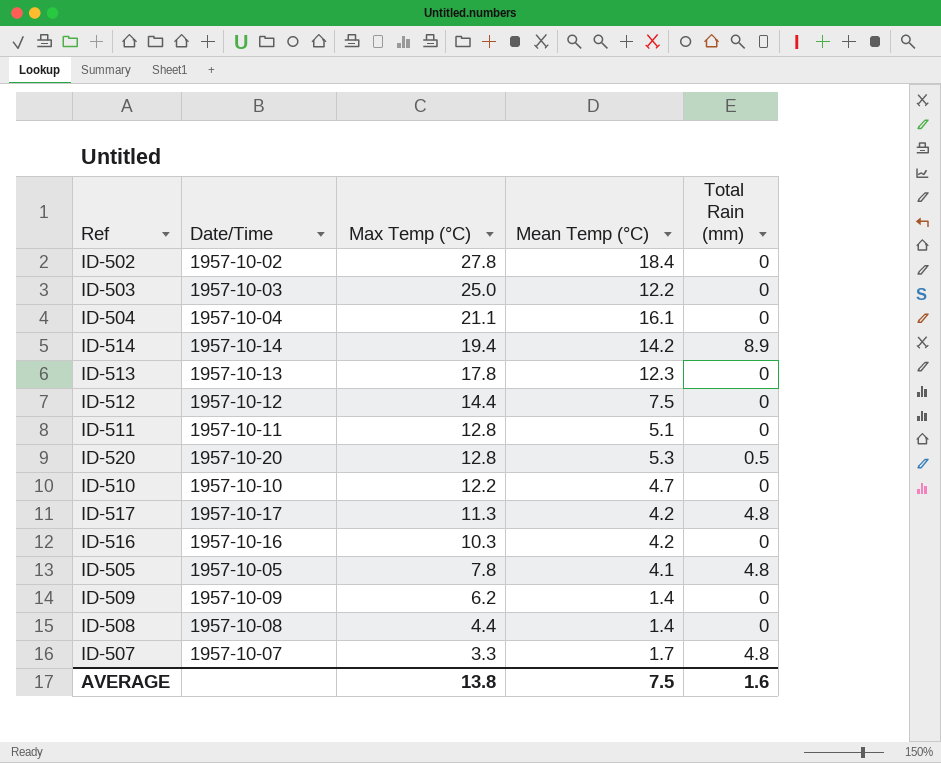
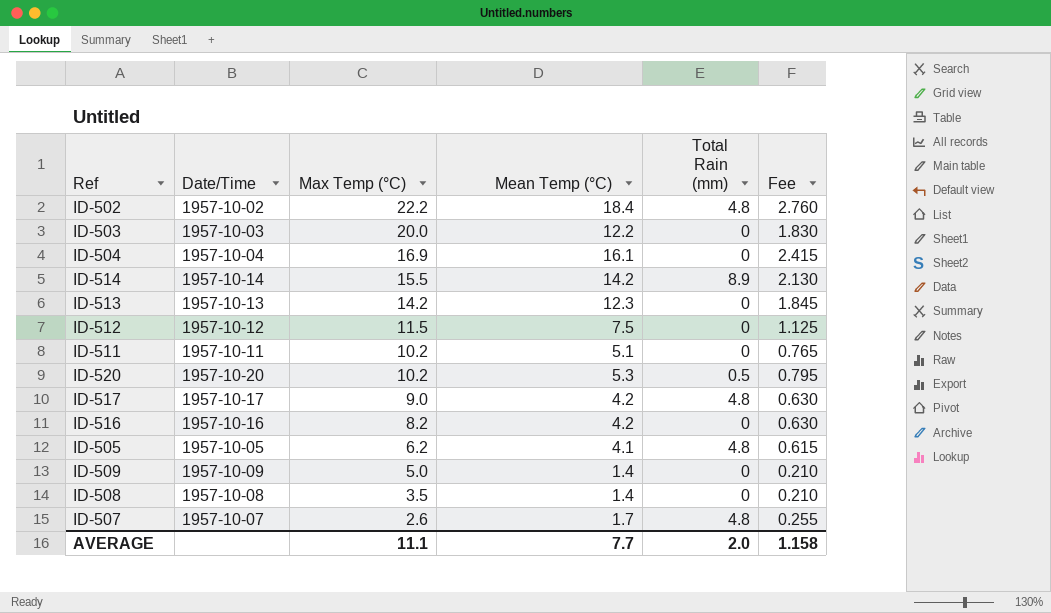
column Fee | formula: none -> [Mean Temp (°C)] * 0.15
row ID-510: 1957-10-10 | 12.2 | 4.7 | 0 -> none
ID-502 | Max Temp (°C): 27.8 -> 22.2
ID-502 | Total Rain (mm): 0 -> 4.8
ID-503 | Max Temp (°C): 25.0 -> 20.0
ID-504 | Max Temp (°C): 21.1 -> 16.9
ID-514 | Max Temp (°C): 19.4 -> 15.5
ID-513 | Max Temp (°C): 17.8 -> 14.2
ID-512 | Max Temp (°C): 14.4 -> 11.5
ID-511 | Max Temp (°C): 12.8 -> 10.2
ID-520 | Max Temp (°C): 12.8 -> 10.2
ID-517 | Max Temp (°C): 11.3 -> 9.0
ID-516 | Max Temp (°C): 10.3 -> 8.2
ID-505 | Max Temp (°C): 7.8 -> 6.2
ID-509 | Max Temp (°C): 6.2 -> 5.0
ID-508 | Max Temp (°C): 4.4 -> 3.5
ID-507 | Max Temp (°C): 3.3 -> 2.6
AVERAGE | Max Temp (°C): 13.8 -> 11.1
AVERAGE | Mean Temp (°C): 7.5 -> 7.7
AVERAGE | Total Rain (mm): 1.6 -> 2.0

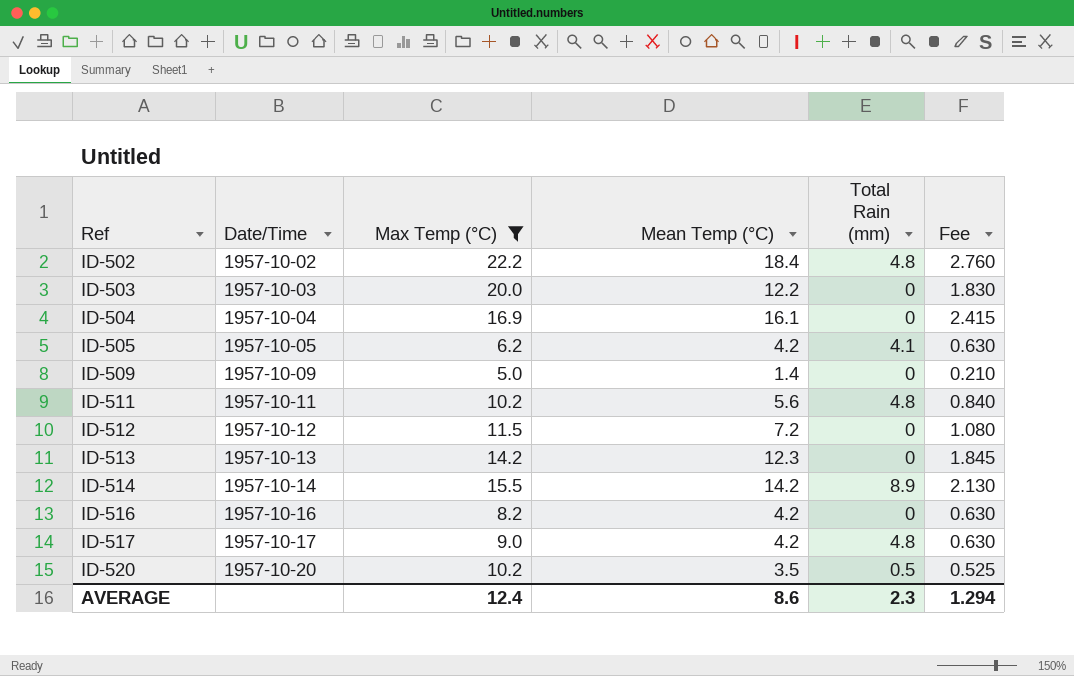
filter: none -> Max Temp (°C) >= 5.0
row order: Max Temp (°C) descending -> Ref ascending
ID-505 | Mean Temp (°C): 4.1 -> 4.2
ID-505 | Total Rain (mm): 4.8 -> 4.1
ID-505 | Fee: 0.615 -> 0.630
ID-511 | Mean Temp (°C): 5.1 -> 5.6
ID-511 | Total Rain (mm): 0 -> 4.8
ID-511 | Fee: 0.765 -> 0.840
ID-512 | Mean Temp (°C): 7.5 -> 7.2
ID-512 | Fee: 1.125 -> 1.080
ID-520 | Mean Temp (°C): 5.3 -> 3.5
ID-520 | Fee: 0.795 -> 0.525
AVERAGE | Max Temp (°C): 11.1 -> 12.4
AVERAGE | Mean Temp (°C): 7.7 -> 8.6
AVERAGE | Total Rain (mm): 2.0 -> 2.3
AVERAGE | Fee: 1.158 -> 1.294

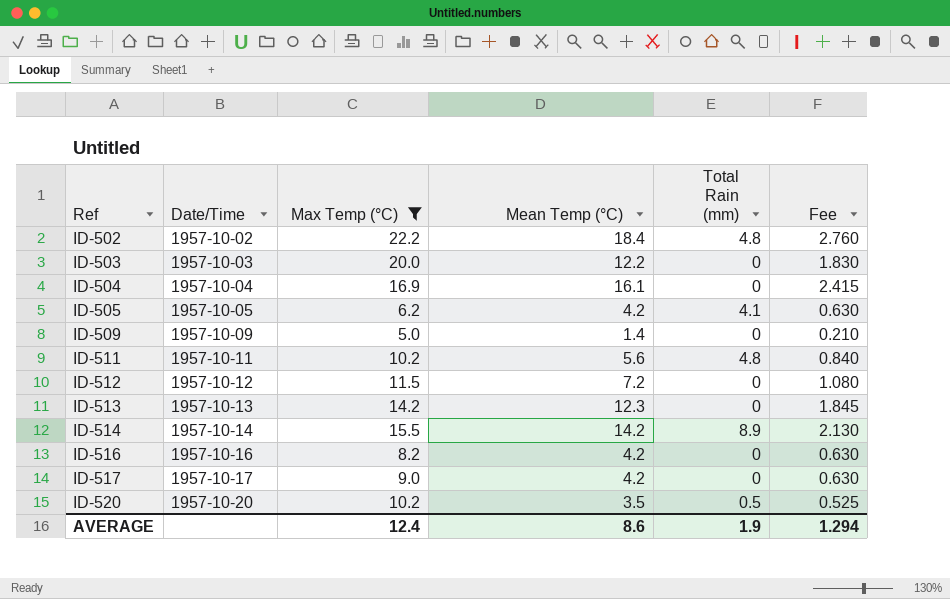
ID-517 | Total Rain (mm): 4.8 -> 0
AVERAGE | Total Rain (mm): 2.3 -> 1.9

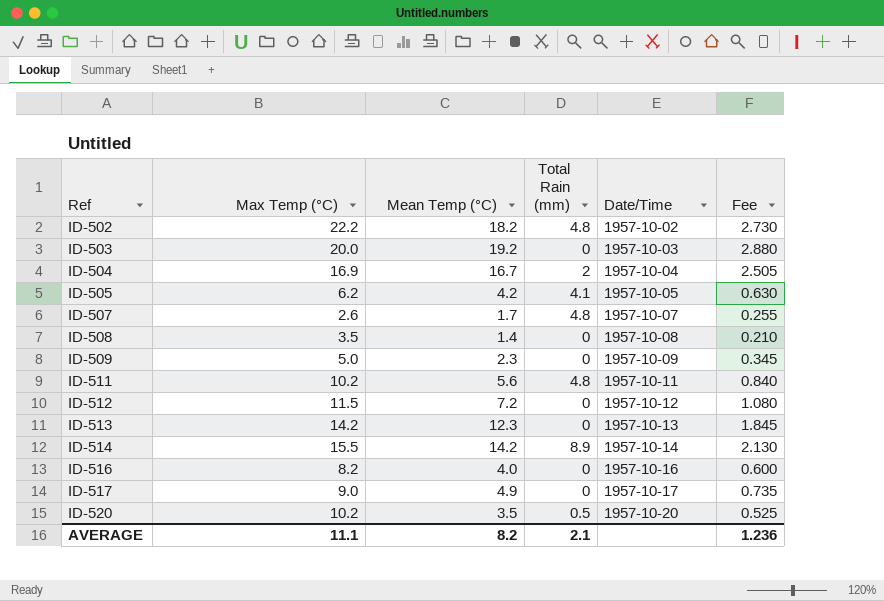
filter: Max Temp (°C) >= 5.0 -> none
column Date/Time | position: 2 -> 5
ID-502 | Mean Temp (°C): 18.4 -> 18.2
ID-502 | Fee: 2.760 -> 2.730
ID-503 | Mean Temp (°C): 12.2 -> 19.2
ID-503 | Fee: 1.830 -> 2.880
ID-504 | Mean Temp (°C): 16.1 -> 16.7
ID-504 | Total Rain (mm): 0 -> 2
ID-504 | Fee: 2.415 -> 2.505
ID-509 | Mean Temp (°C): 1.4 -> 2.3
ID-509 | Fee: 0.210 -> 0.345
ID-516 | Mean Temp (°C): 4.2 -> 4.0
ID-516 | Fee: 0.630 -> 0.600
ID-517 | Mean Temp (°C): 4.2 -> 4.9
ID-517 | Fee: 0.630 -> 0.735
AVERAGE | Max Temp (°C): 12.4 -> 11.1
AVERAGE | Mean Temp (°C): 8.6 -> 8.2
AVERAGE | Total Rain (mm): 1.9 -> 2.1
AVERAGE | Fee: 1.294 -> 1.236

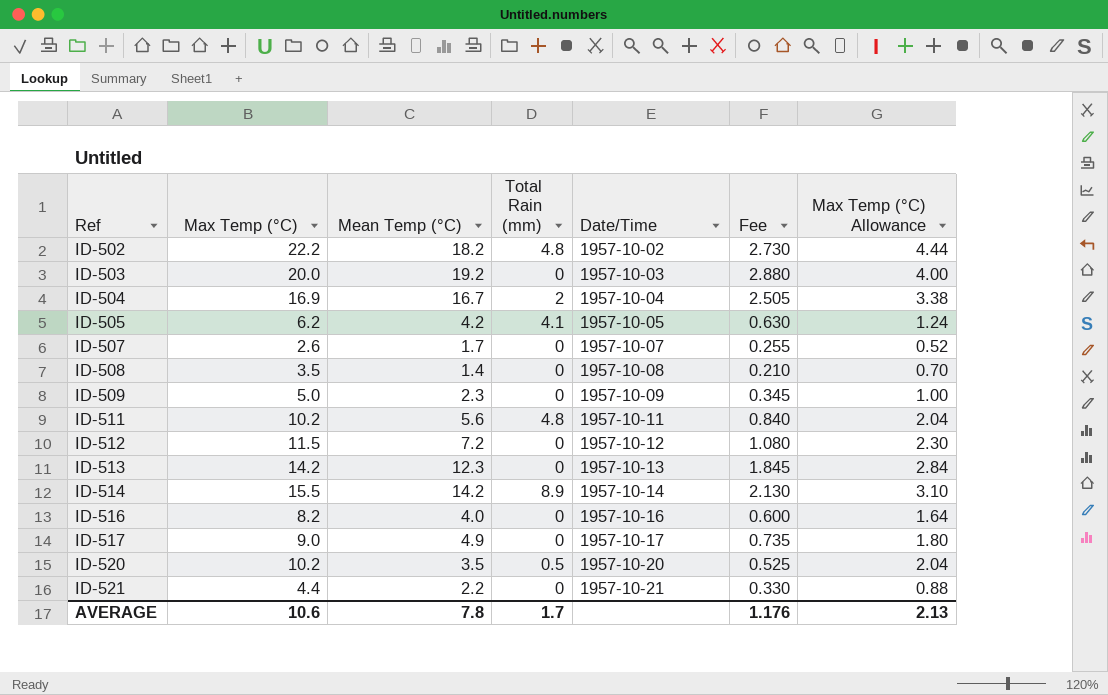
column Max Temp (°C) Allowance | formula: none -> [Max Temp (°C)] * 0.2
ID-507 | Total Rain (mm): 4.8 -> 0
row ID-521: none -> 4.4 | 2.2 | 0 | 1957-10-21 | 0.330 | 0.88
AVERAGE | Max Temp (°C): 11.1 -> 10.6
AVERAGE | Mean Temp (°C): 8.2 -> 7.8
AVERAGE | Total Rain (mm): 2.1 -> 1.7
AVERAGE | Fee: 1.236 -> 1.176

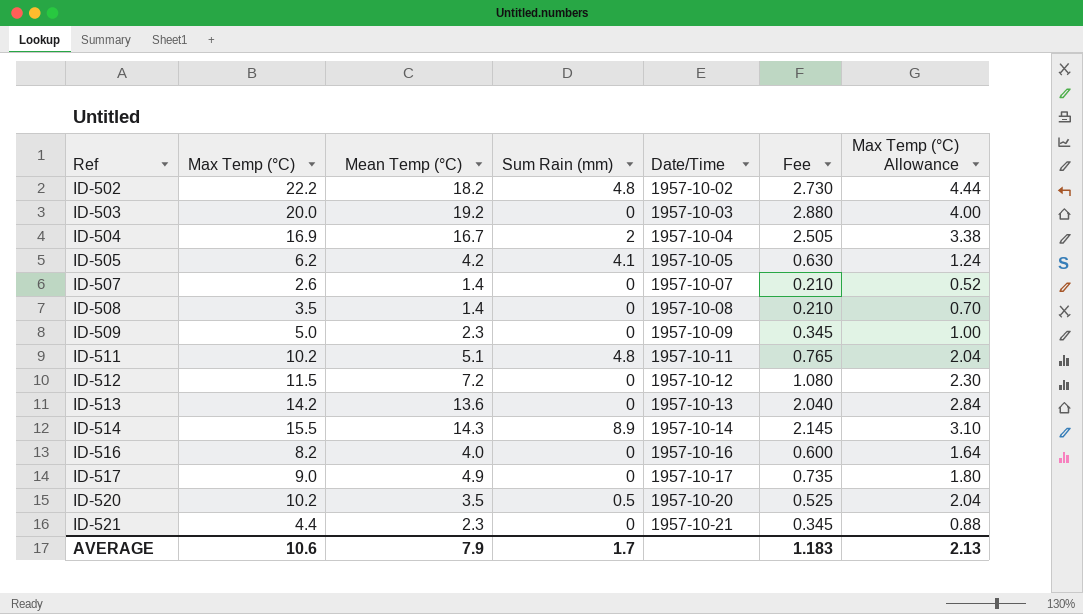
column name: Total Rain (mm) -> Sum Rain (mm)
ID-507 | Mean Temp (°C): 1.7 -> 1.4
ID-507 | Fee: 0.255 -> 0.210
ID-511 | Mean Temp (°C): 5.6 -> 5.1
ID-511 | Fee: 0.840 -> 0.765
ID-513 | Mean Temp (°C): 12.3 -> 13.6
ID-513 | Fee: 1.845 -> 2.040
ID-514 | Mean Temp (°C): 14.2 -> 14.3
ID-514 | Fee: 2.130 -> 2.145
ID-521 | Mean Temp (°C): 2.2 -> 2.3
ID-521 | Fee: 0.330 -> 0.345
AVERAGE | Mean Temp (°C): 7.8 -> 7.9
AVERAGE | Fee: 1.176 -> 1.183

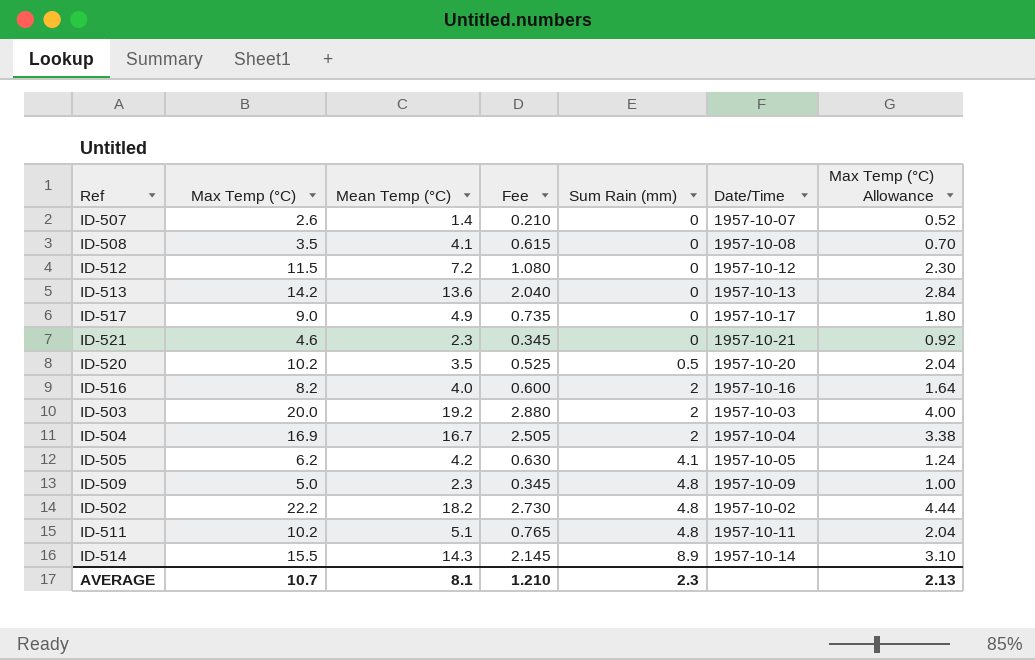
row order: Ref ascending -> Sum Rain (mm) ascending
column Fee | position: 6 -> 4
ID-508 | Mean Temp (°C): 1.4 -> 4.1
ID-508 | Fee: 0.210 -> 0.615
ID-521 | Max Temp (°C): 4.4 -> 4.6
ID-521 | Max Temp (°C) Allowance: 0.88 -> 0.92
ID-516 | Sum Rain (mm): 0 -> 2
ID-503 | Sum Rain (mm): 0 -> 2
ID-509 | Sum Rain (mm): 0 -> 4.8
AVERAGE | Max Temp (°C): 10.6 -> 10.7
AVERAGE | Mean Temp (°C): 7.9 -> 8.1
AVERAGE | Fee: 1.183 -> 1.210
AVERAGE | Sum Rain (mm): 1.7 -> 2.3

